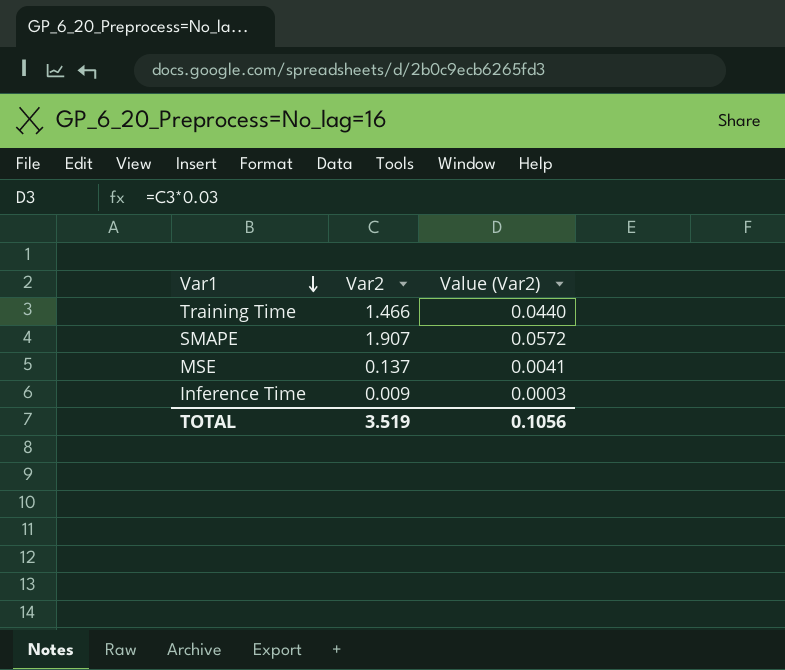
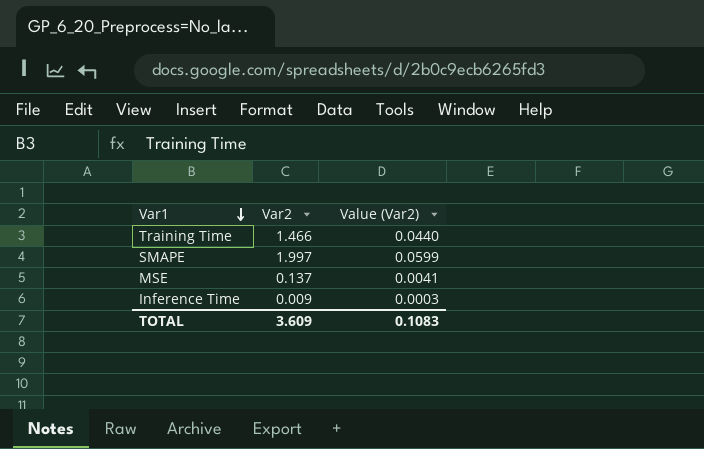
SMAPE | Var2: 1.907 -> 1.997
SMAPE | Value (Var2): 0.0572 -> 0.0599
TOTAL | Var2: 3.519 -> 3.609
TOTAL | Value (Var2): 0.1056 -> 0.1083

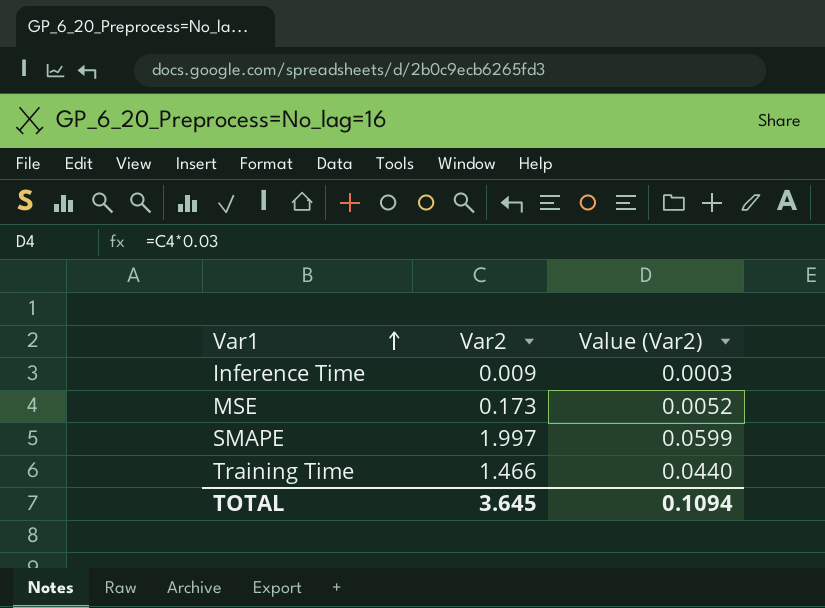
row order: Var1 descending -> Var1 ascending
MSE | Var2: 0.137 -> 0.173
MSE | Value (Var2): 0.0041 -> 0.0052
TOTAL | Var2: 3.609 -> 3.645
TOTAL | Value (Var2): 0.1083 -> 0.1094

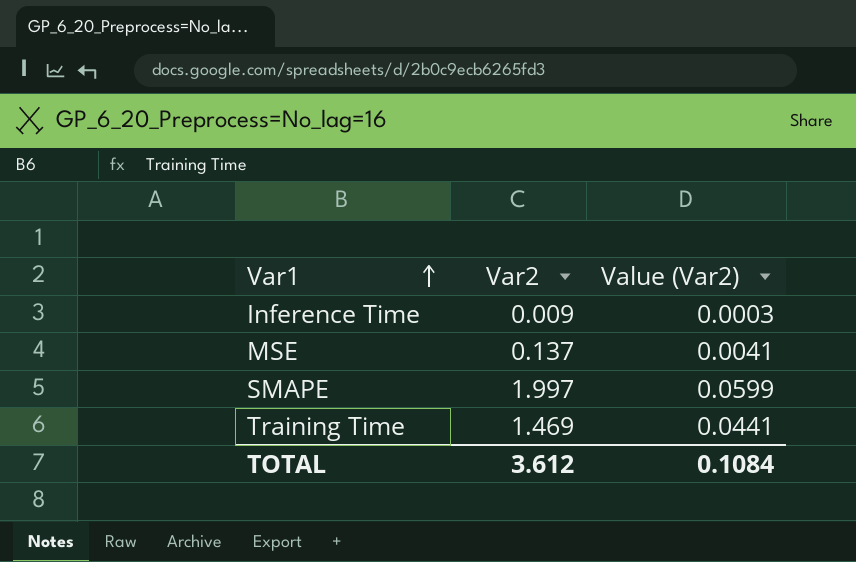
MSE | Var2: 0.173 -> 0.137
MSE | Value (Var2): 0.0052 -> 0.0041
Training Time | Var2: 1.466 -> 1.469
Training Time | Value (Var2): 0.0440 -> 0.0441
TOTAL | Var2: 3.645 -> 3.612
TOTAL | Value (Var2): 0.1094 -> 0.1084

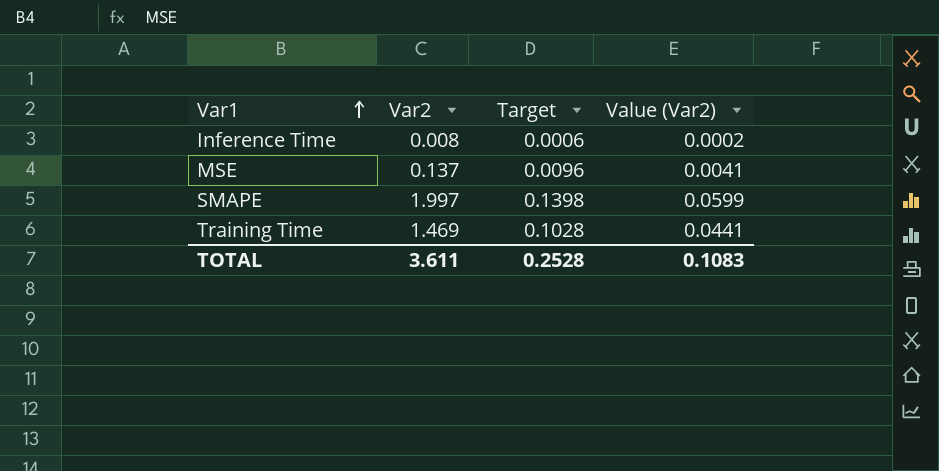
column Target | formula: none -> [Var2] * 0.07
Inference Time | Var2: 0.009 -> 0.008
Inference Time | Value (Var2): 0.0003 -> 0.0002
TOTAL | Var2: 3.612 -> 3.611
TOTAL | Value (Var2): 0.1084 -> 0.1083

